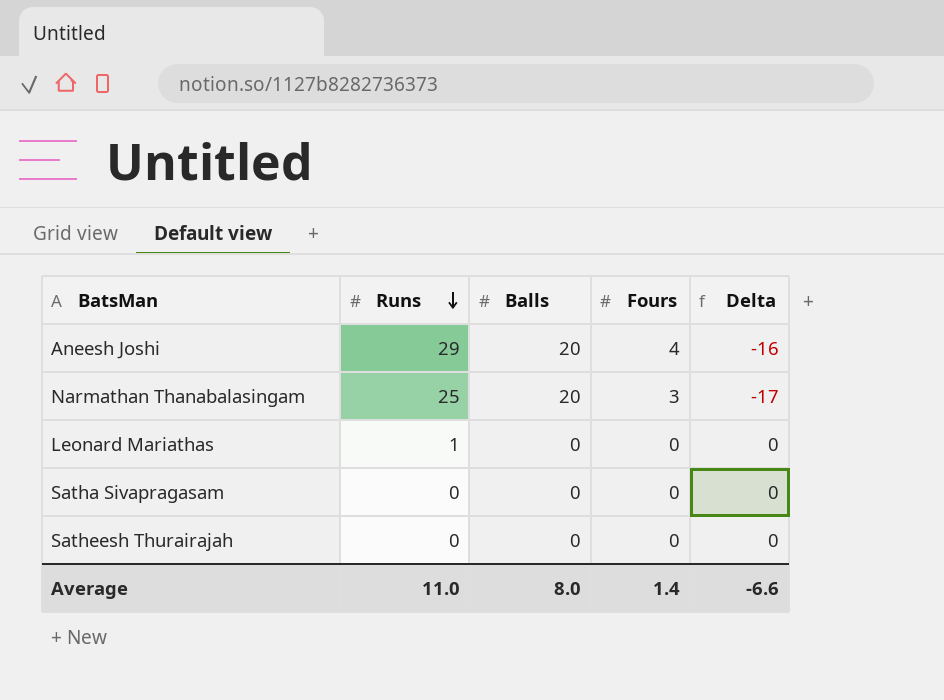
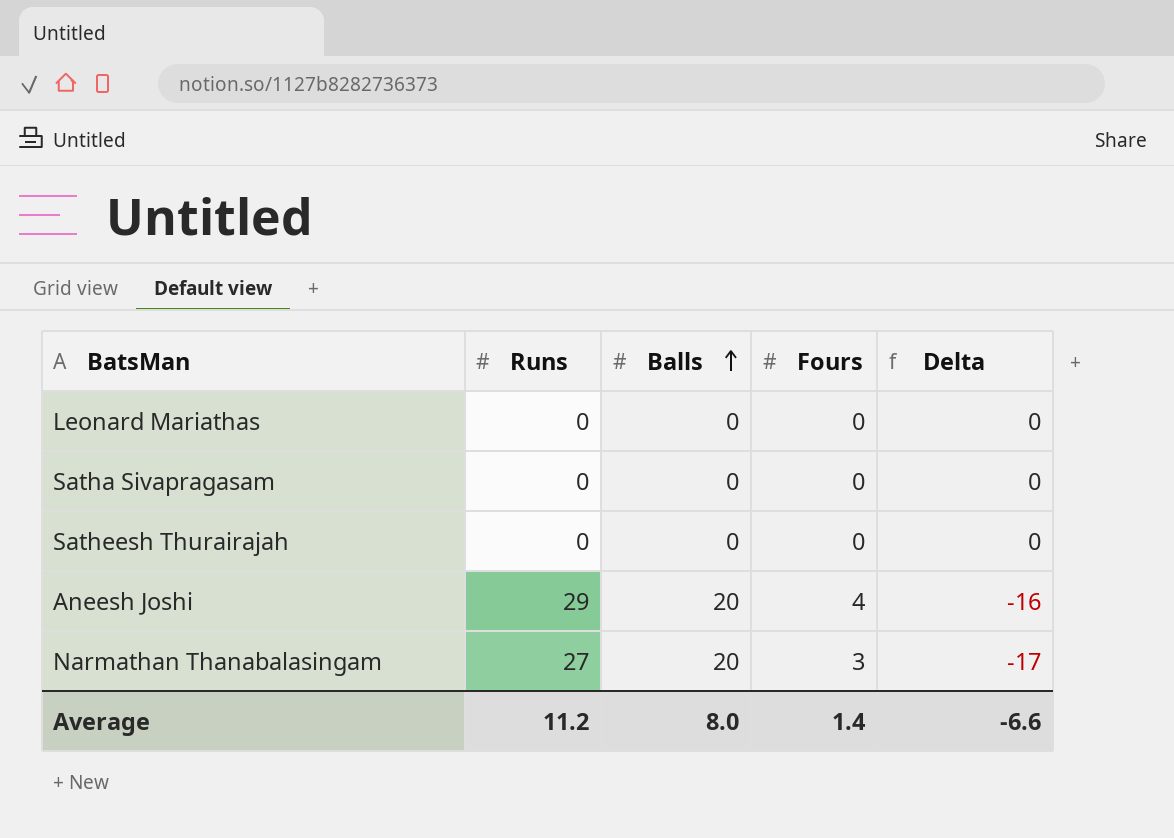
row order: Runs descending -> Balls ascending
Leonard Mariathas | Runs: 1 -> 0
Narmathan Thanabalasingam | Runs: 25 -> 27
Average | Runs: 11.0 -> 11.2

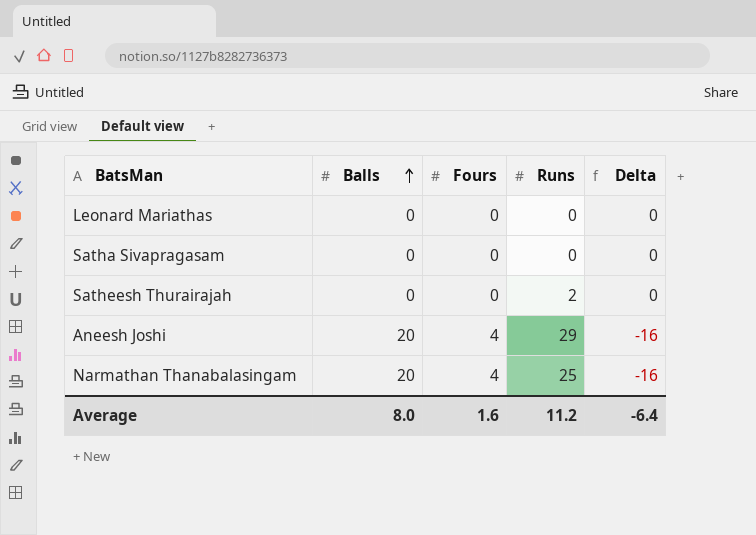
column Runs | position: 2 -> 4
Satheesh Thurairajah | Runs: 0 -> 2
Narmathan Thanabalasingam | Fours: 3 -> 4
Narmathan Thanabalasingam | Runs: 27 -> 25
Narmathan Thanabalasingam | Delta: -17 -> -16
Average | Fours: 1.4 -> 1.6
Average | Delta: -6.6 -> -6.4

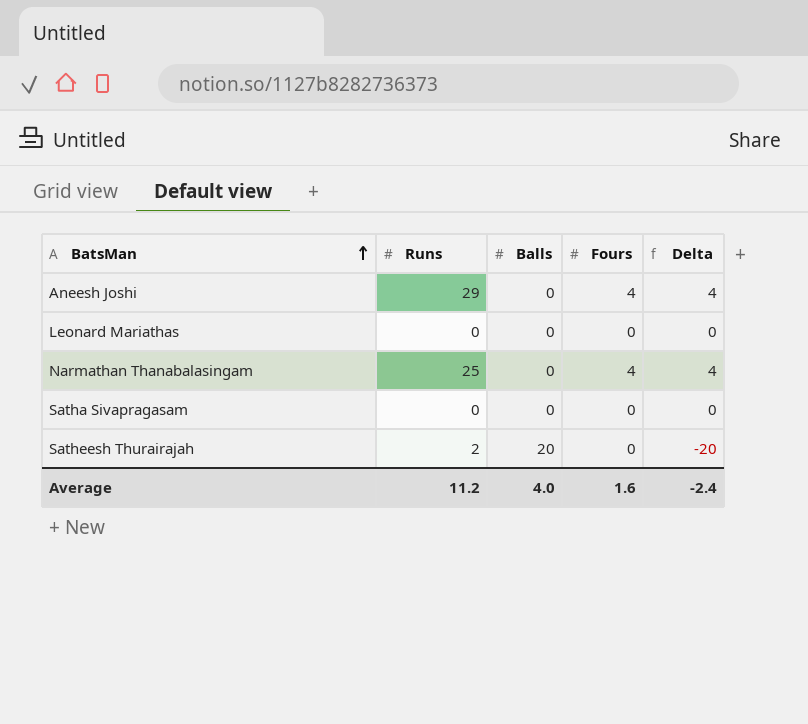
row order: Balls ascending -> BatsMan ascending
column Runs | position: 4 -> 2
Aneesh Joshi | Balls: 20 -> 0
Aneesh Joshi | Delta: -16 -> 4
Narmathan Thanabalasingam | Balls: 20 -> 0
Narmathan Thanabalasingam | Delta: -16 -> 4
Satheesh Thurairajah | Balls: 0 -> 20
Satheesh Thurairajah | Delta: 0 -> -20
Average | Balls: 8.0 -> 4.0
Average | Delta: -6.4 -> -2.4

